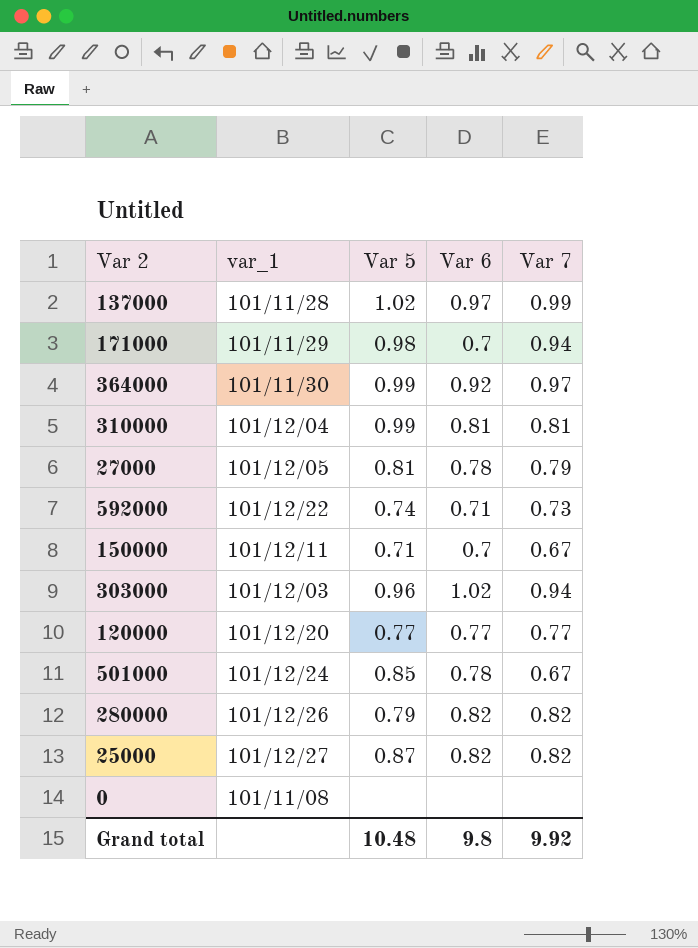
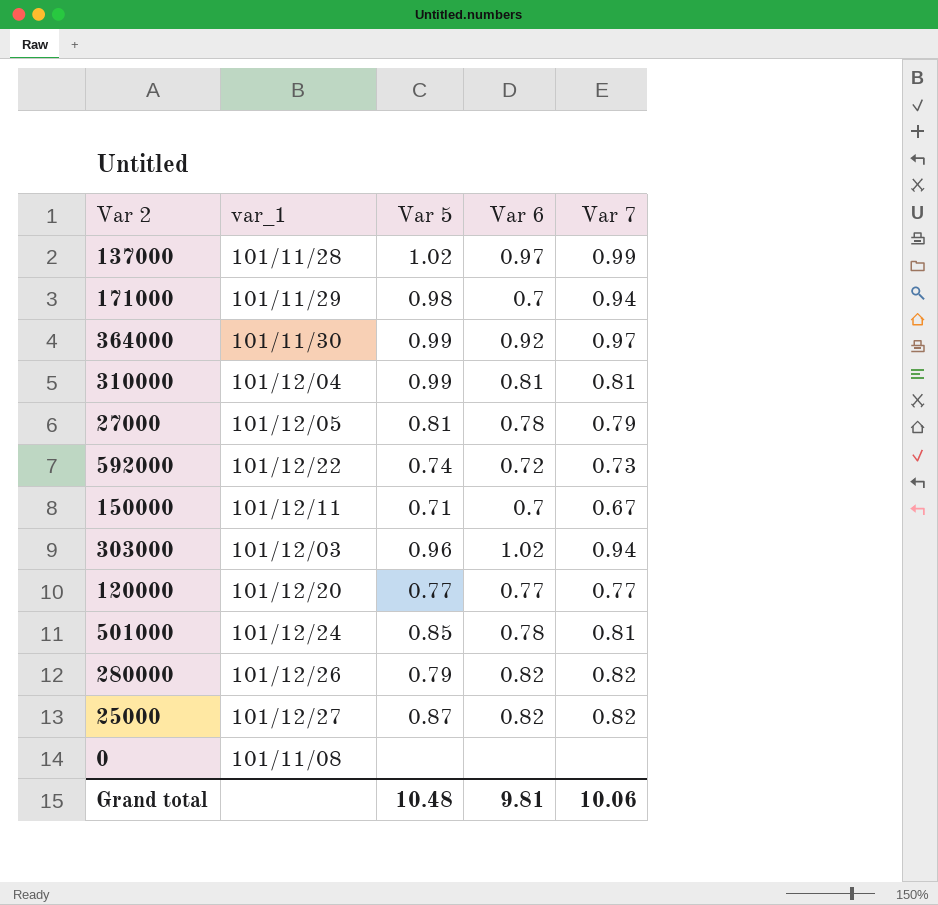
592000 | Var 6: 0.71 -> 0.72
501000 | Var 7: 0.67 -> 0.81
Grand total | Var 6: 9.8 -> 9.81
Grand total | Var 7: 9.92 -> 10.06

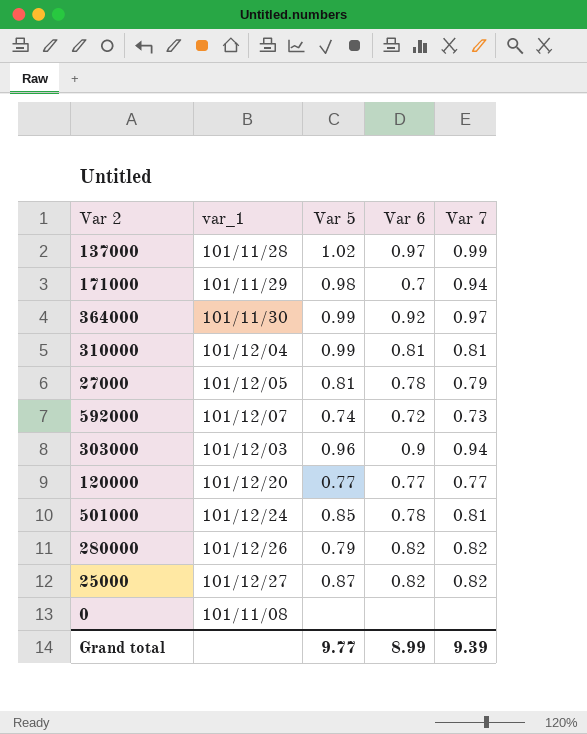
row 150000: 101/12/11 | 0.71 | 0.7 | 0.67 -> none
592000 | var_1: 101/12/22 -> 101/12/07
303000 | Var 6: 1.02 -> 0.9
Grand total | Var 5: 10.48 -> 9.77
Grand total | Var 6: 9.81 -> 8.99
Grand total | Var 7: 10.06 -> 9.39

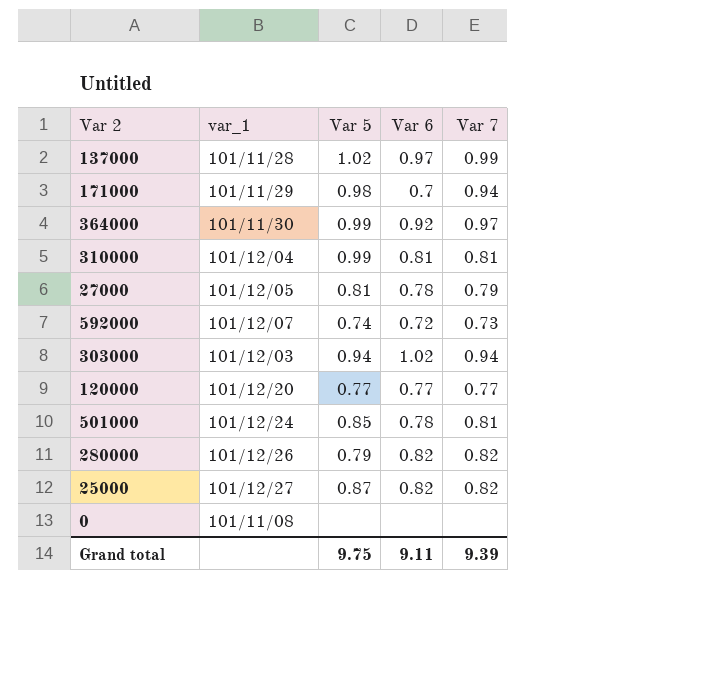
303000 | Var 5: 0.96 -> 0.94
303000 | Var 6: 0.9 -> 1.02
Grand total | Var 5: 9.77 -> 9.75
Grand total | Var 6: 8.99 -> 9.11

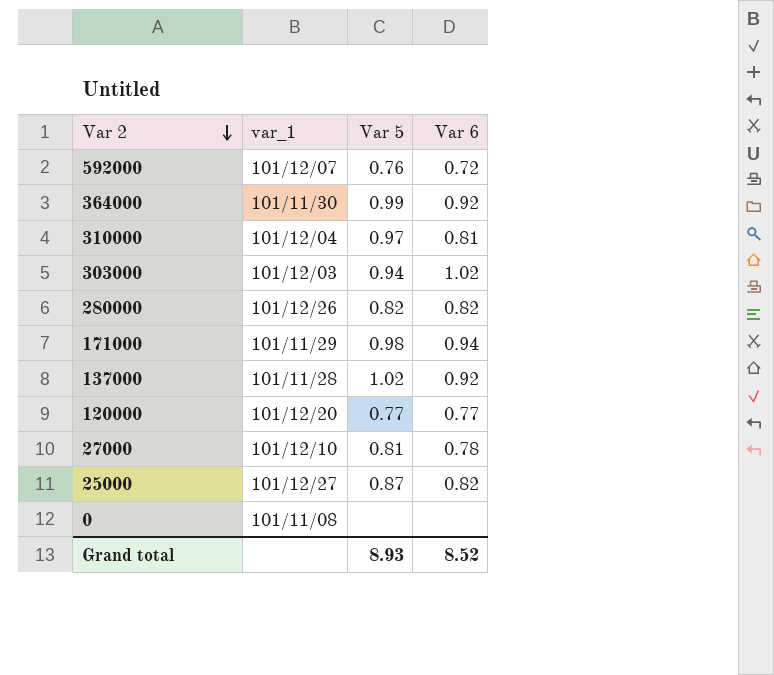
row order: none -> Var 2 descending
column Var 7 | position: 5 -> none
row 501000: 101/12/24 | 0.85 | 0.78 | 0.81 -> none
592000 | Var 5: 0.74 -> 0.76
310000 | Var 5: 0.99 -> 0.97
280000 | Var 5: 0.79 -> 0.82
171000 | Var 6: 0.7 -> 0.94
137000 | Var 6: 0.97 -> 0.92
27000 | var_1: 101/12/05 -> 101/12/10
Grand total | Var 5: 9.75 -> 8.93
Grand total | Var 6: 9.11 -> 8.52

